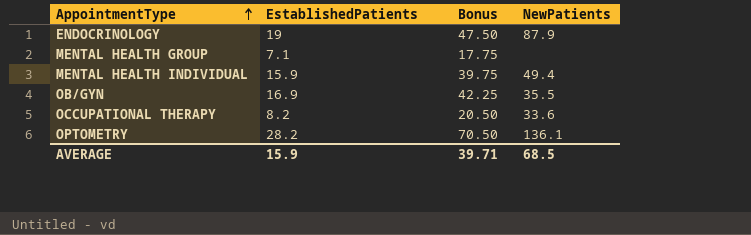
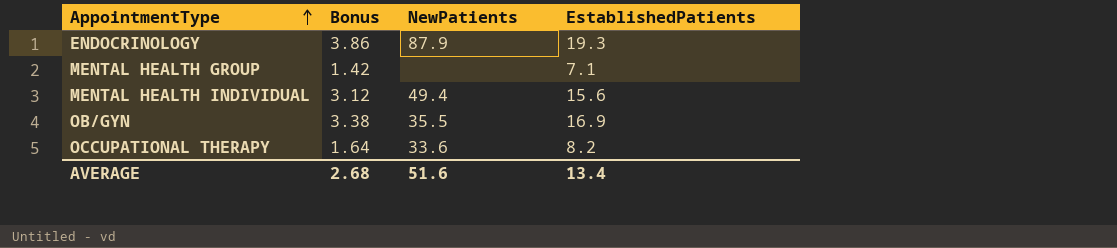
column Bonus | formula: [EstablishedPatients] * 2.5 -> [EstablishedPatients] * 0.2
column EstablishedPatients | position: 2 -> 4
row OPTOMETRY: 28.2 | 70.50 | 136.1 -> none
ENDOCRINOLOGY | EstablishedPatients: 19 -> 19.3
MENTAL HEALTH INDIVIDUAL | EstablishedPatients: 15.9 -> 15.6
AVERAGE | Bonus: 39.71 -> 2.68
AVERAGE | NewPatients: 68.5 -> 51.6
AVERAGE | EstablishedPatients: 15.9 -> 13.4

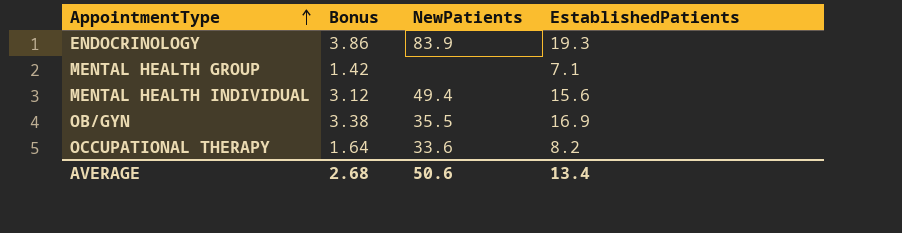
ENDOCRINOLOGY | NewPatients: 87.9 -> 83.9
AVERAGE | NewPatients: 51.6 -> 50.6

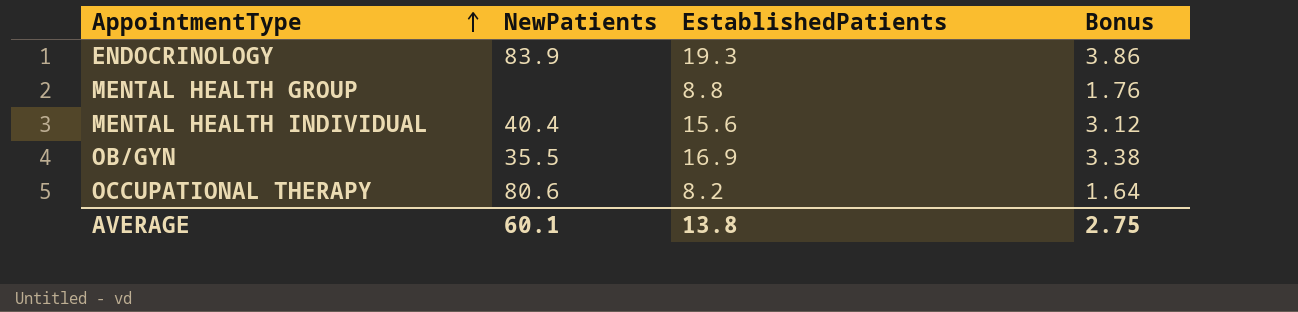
column Bonus | position: 2 -> 4
MENTAL HEALTH GROUP | EstablishedPatients: 7.1 -> 8.8
MENTAL HEALTH GROUP | Bonus: 1.42 -> 1.76
MENTAL HEALTH INDIVIDUAL | NewPatients: 49.4 -> 40.4
OCCUPATIONAL THERAPY | NewPatients: 33.6 -> 80.6
AVERAGE | NewPatients: 50.6 -> 60.1
AVERAGE | EstablishedPatients: 13.4 -> 13.8
AVERAGE | Bonus: 2.68 -> 2.75

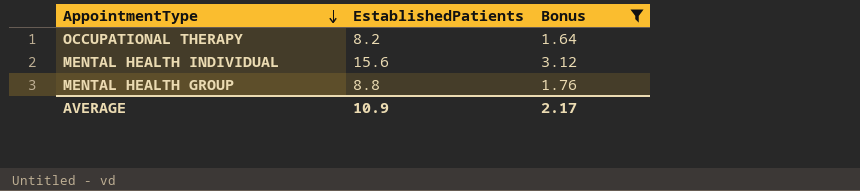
filter: none -> Bonus <= 3.12
row order: AppointmentType ascending -> AppointmentType descending
column NewPatients | position: 2 -> none
AVERAGE | EstablishedPatients: 13.8 -> 10.9
AVERAGE | Bonus: 2.75 -> 2.17

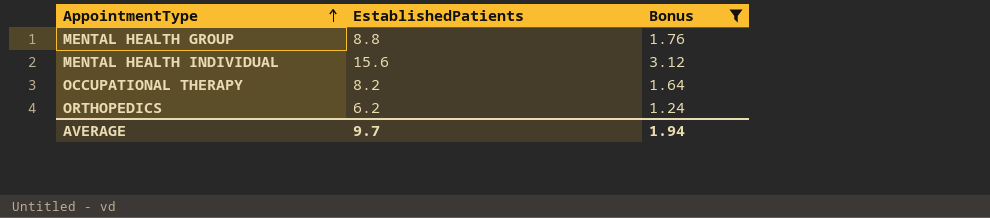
row order: AppointmentType descending -> AppointmentType ascending
row ORTHOPEDICS: none -> 6.2 | 1.24
AVERAGE | EstablishedPatients: 10.9 -> 9.7
AVERAGE | Bonus: 2.17 -> 1.94

